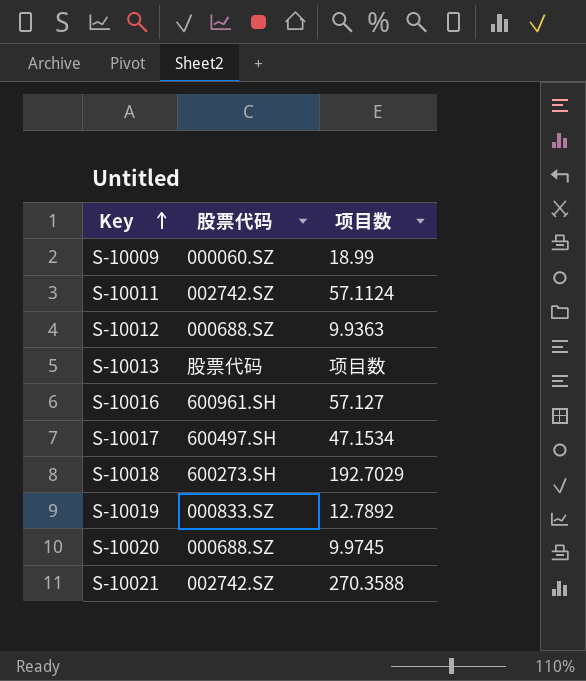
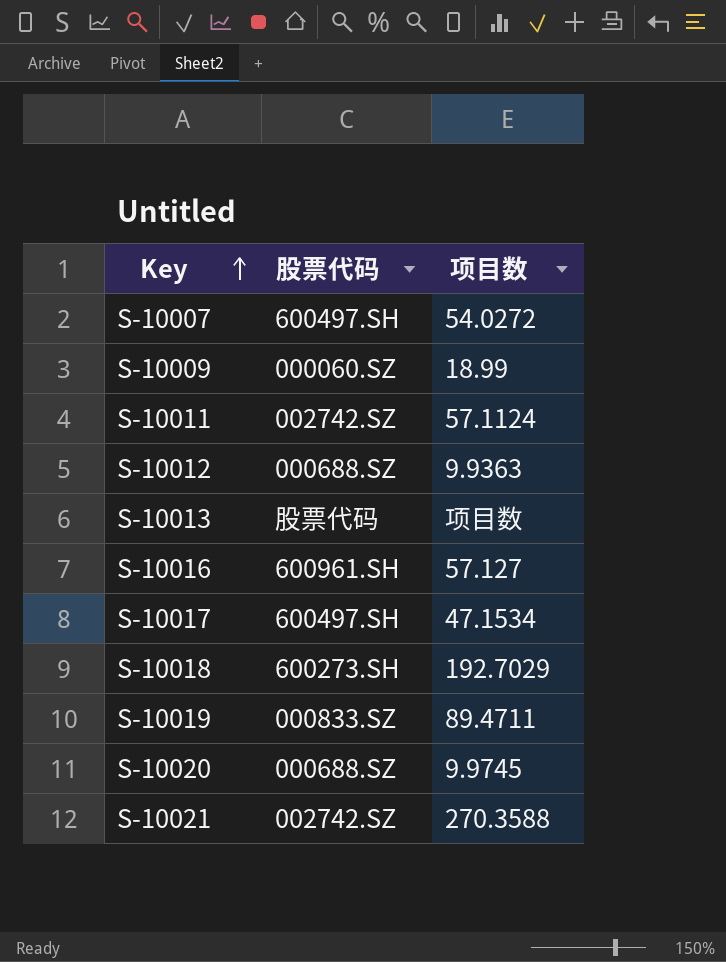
row S-10007: none -> 600497.SH | 54.0272
S-10019 | 项目数: 12.7892 -> 89.4711

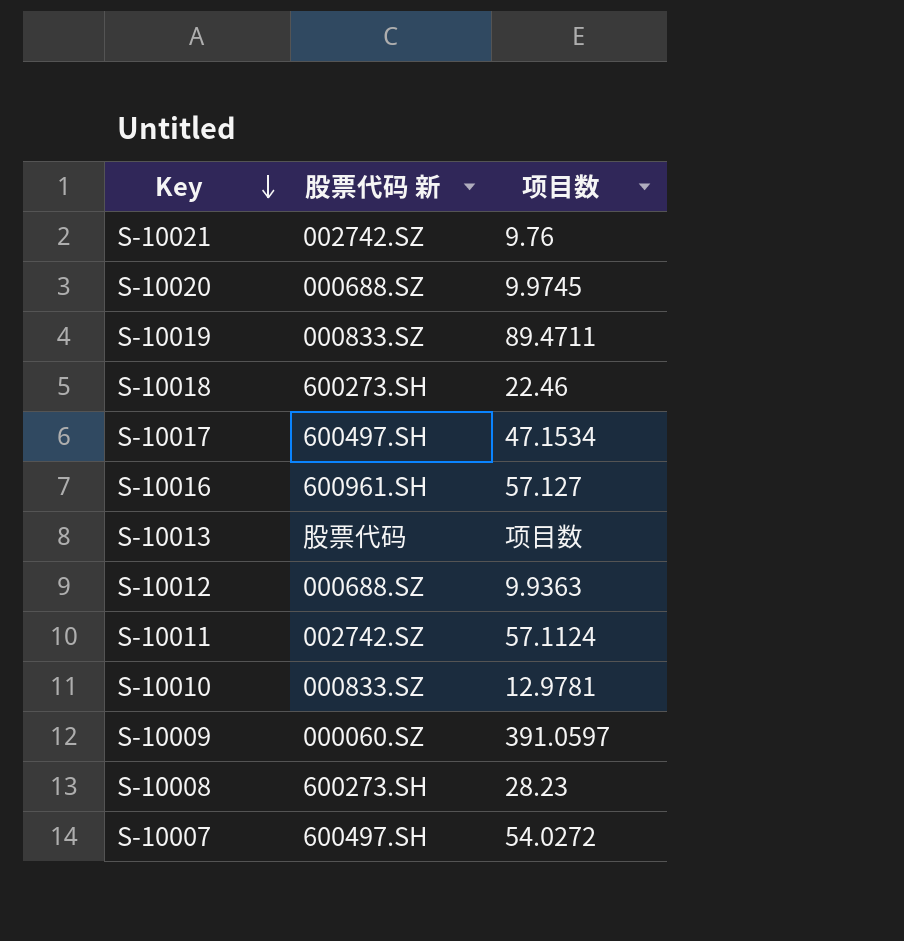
row order: Key ascending -> Key descending
column name: 股票代码 -> 股票代码 新
S-10021 | 项目数: 270.3588 -> 9.76
S-10018 | 项目数: 192.7029 -> 22.46
row S-10010: none -> 000833.SZ | 12.9781
S-10009 | 项目数: 18.99 -> 391.0597
row S-10008: none -> 600273.SH | 28.23

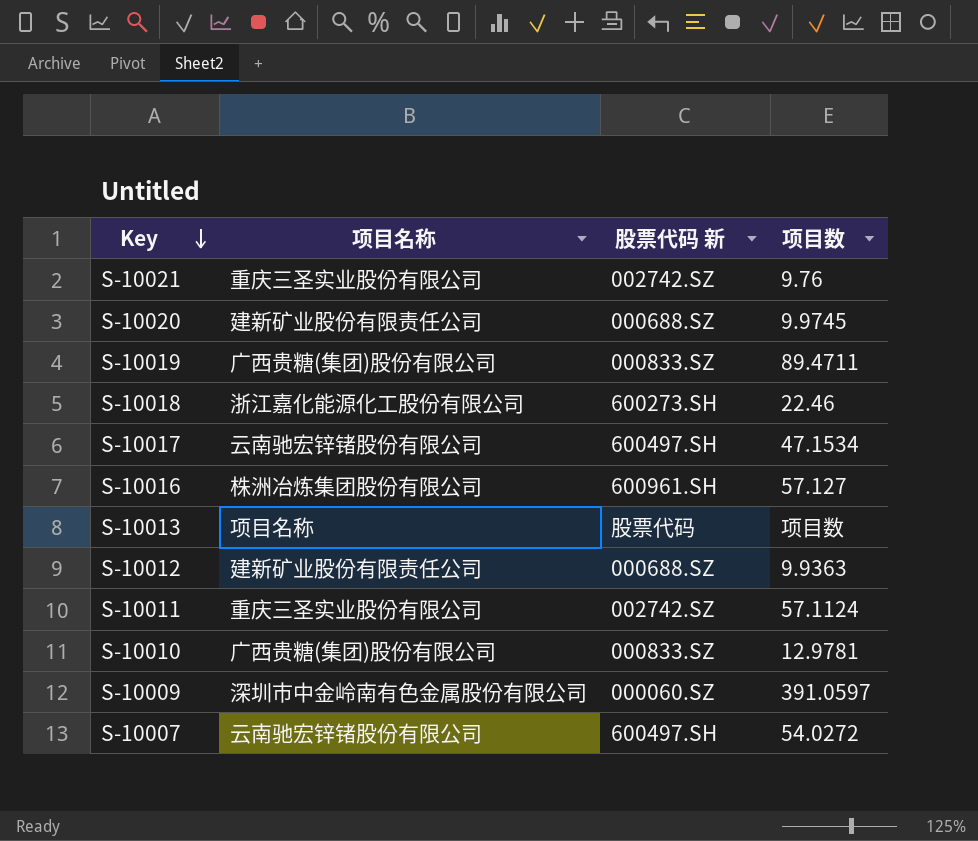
column 项目名称 | position: none -> 2
row S-10008: 600273.SH | 28.23 -> none

